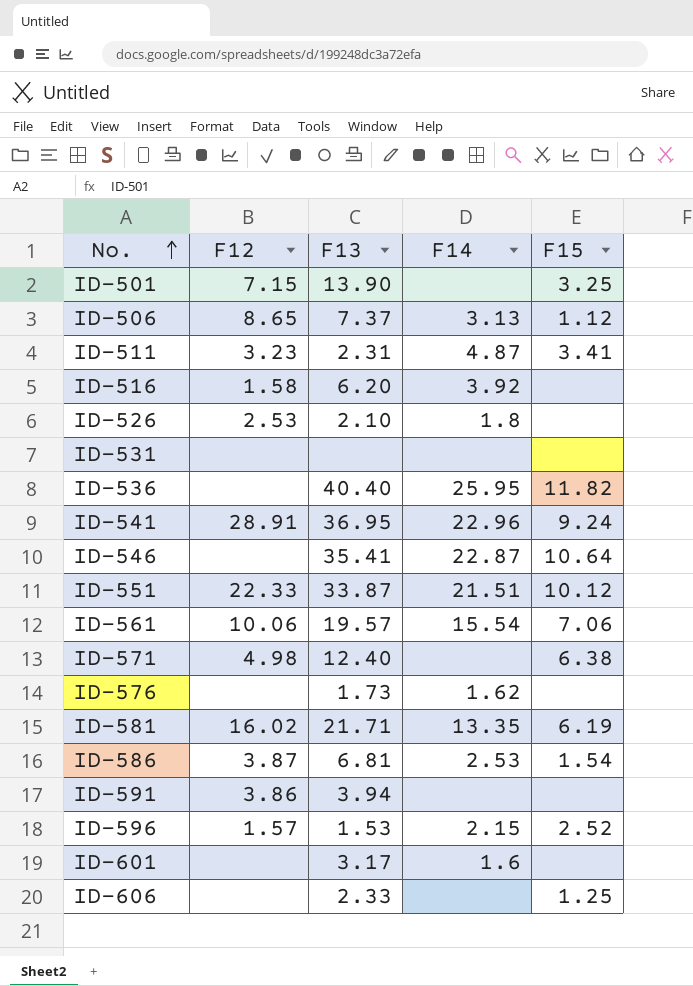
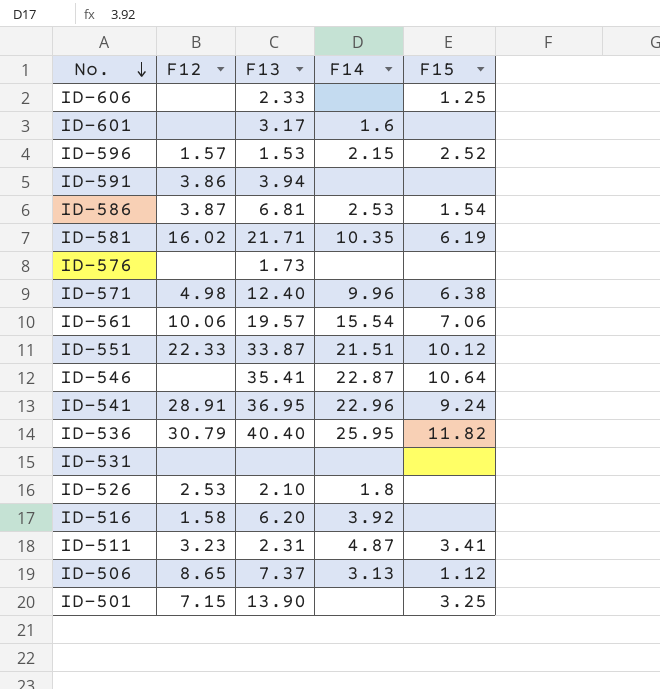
row order: No. ascending -> No. descending
ID-581 | F14: 13.35 -> 10.35
ID-576 | F14: 1.62 -> none
ID-571 | F14: none -> 9.96
ID-536 | F12: none -> 30.79

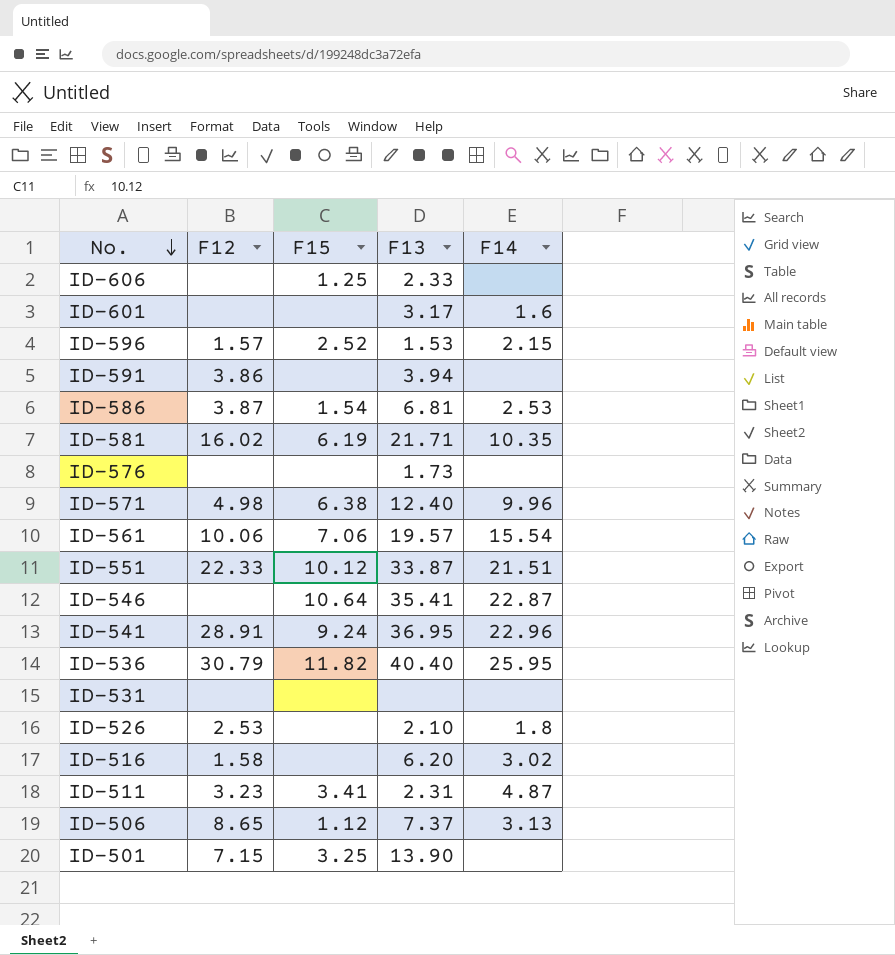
column F15 | position: 5 -> 3
ID-516 | F14: 3.92 -> 3.02

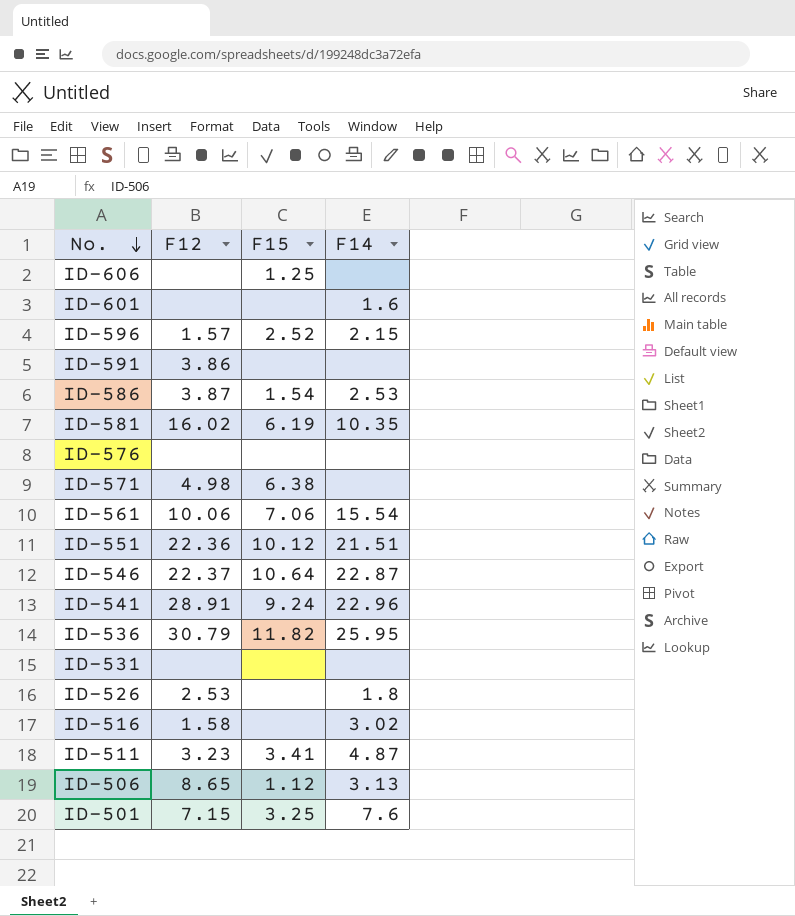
column F13 | position: 4 -> none
ID-571 | F14: 9.96 -> none
ID-551 | F12: 22.33 -> 22.36
ID-546 | F12: none -> 22.37
ID-501 | F14: none -> 7.6

